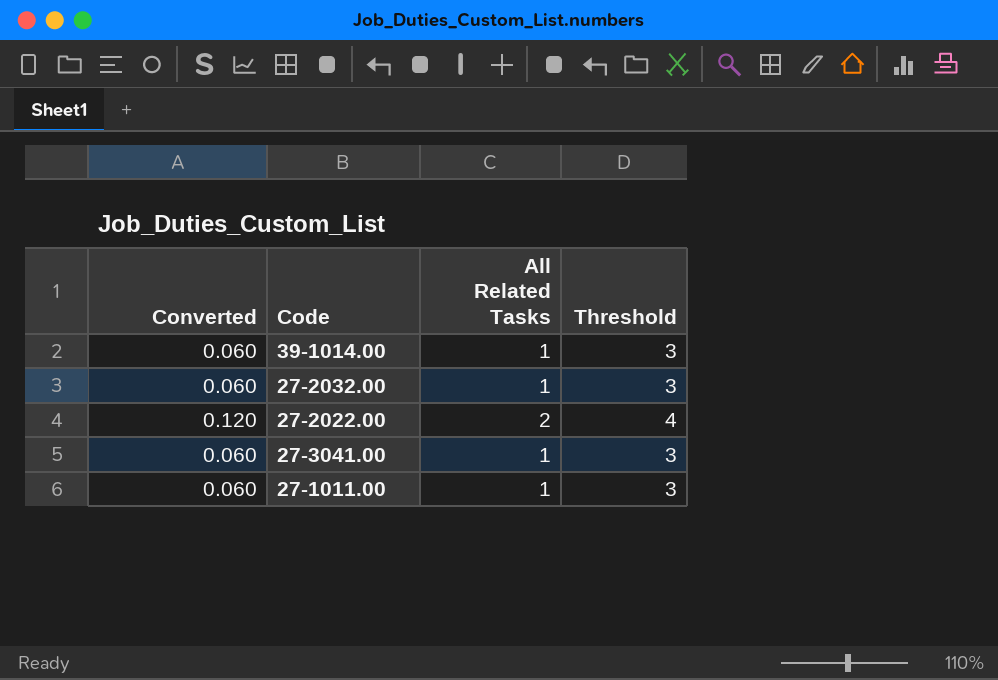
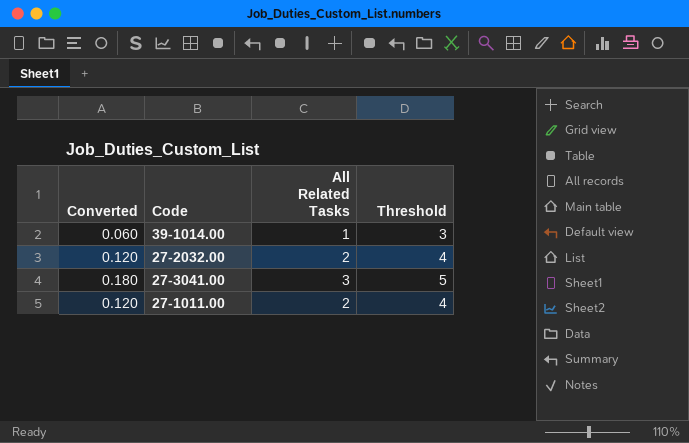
row 27-2022.00: 0.120 | 2 | 4 -> none
27-2032.00 | Converted: 0.060 -> 0.120
27-2032.00 | All Related Tasks: 1 -> 2
27-2032.00 | Threshold: 3 -> 4
27-3041.00 | Converted: 0.060 -> 0.180
27-3041.00 | All Related Tasks: 1 -> 3
27-3041.00 | Threshold: 3 -> 5
27-1011.00 | Converted: 0.060 -> 0.120
27-1011.00 | All Related Tasks: 1 -> 2
27-1011.00 | Threshold: 3 -> 4

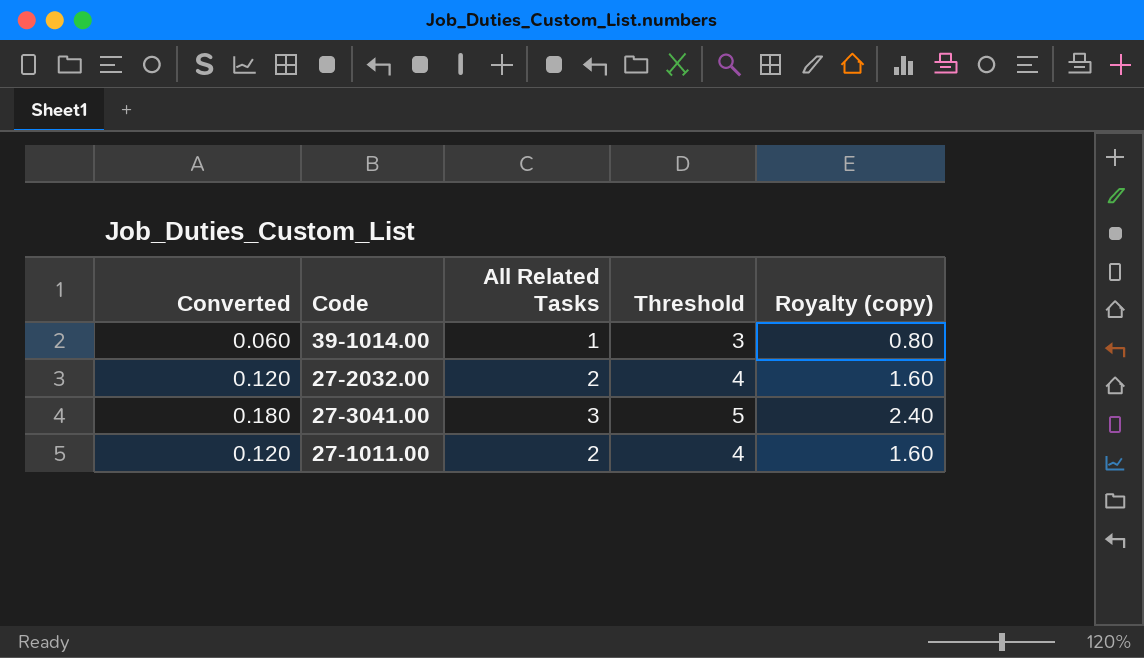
column Royalty (copy) | formula: none -> [All Related Tasks] * 0.8

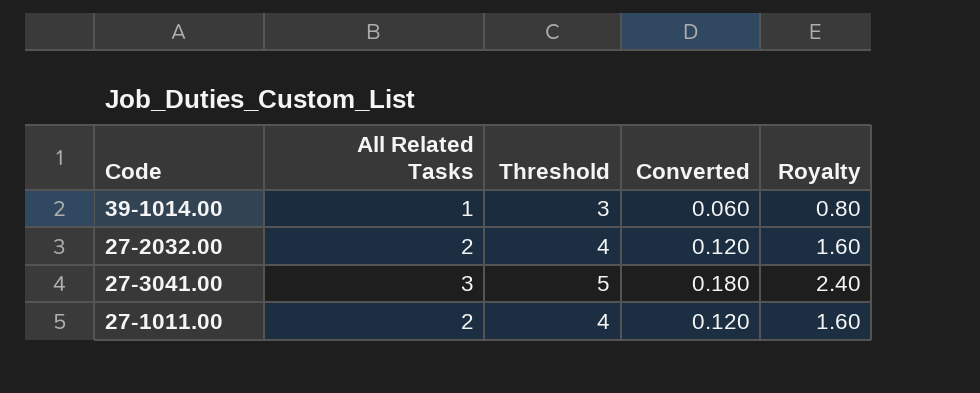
column Converted | position: 1 -> 4
column name: Royalty (copy) -> Royalty

